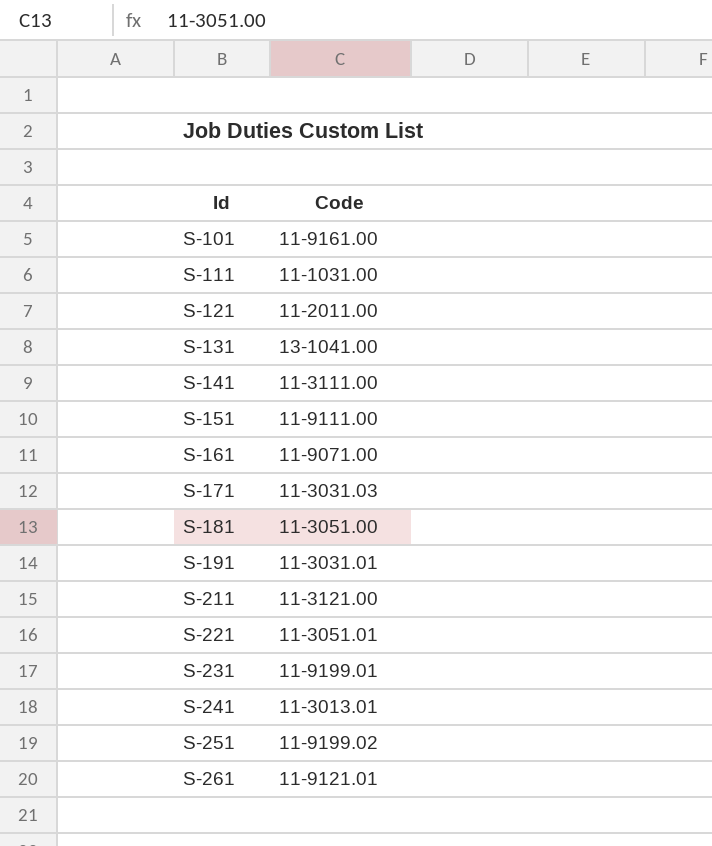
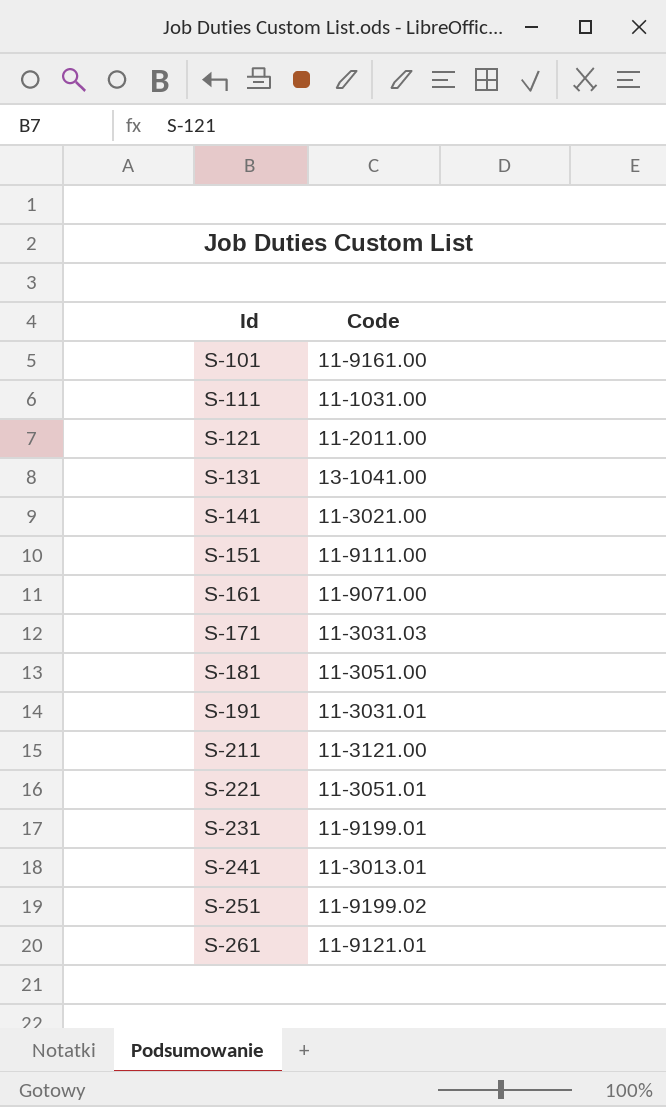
S-141 | Code: 11-3111.00 -> 11-3021.00

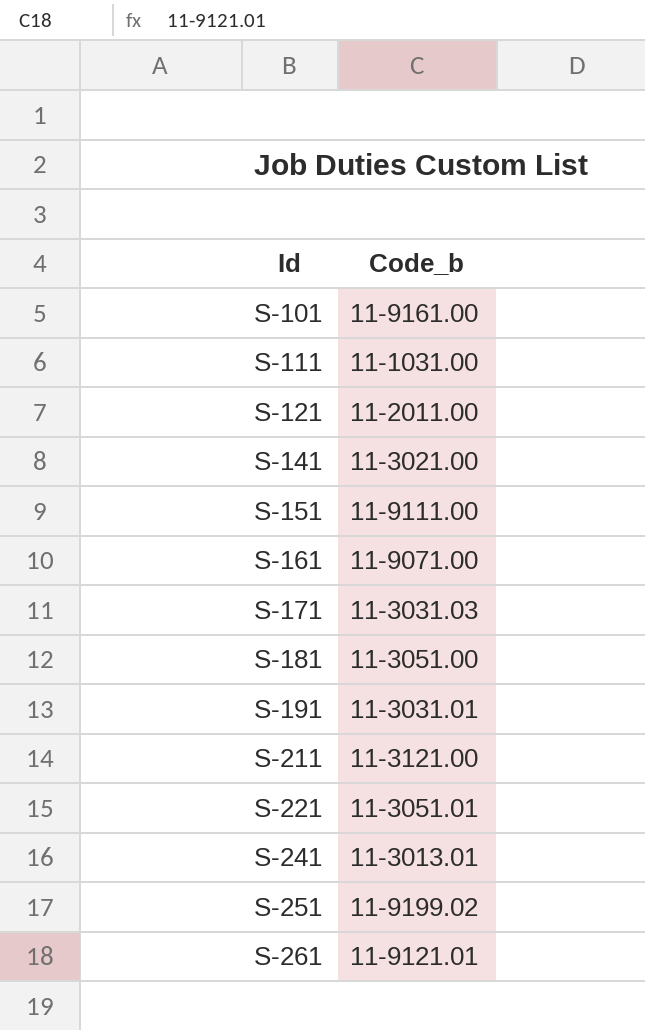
column name: Code -> Code_b
row S-131: 13-1041.00 -> none
row S-231: 11-9199.01 -> none

